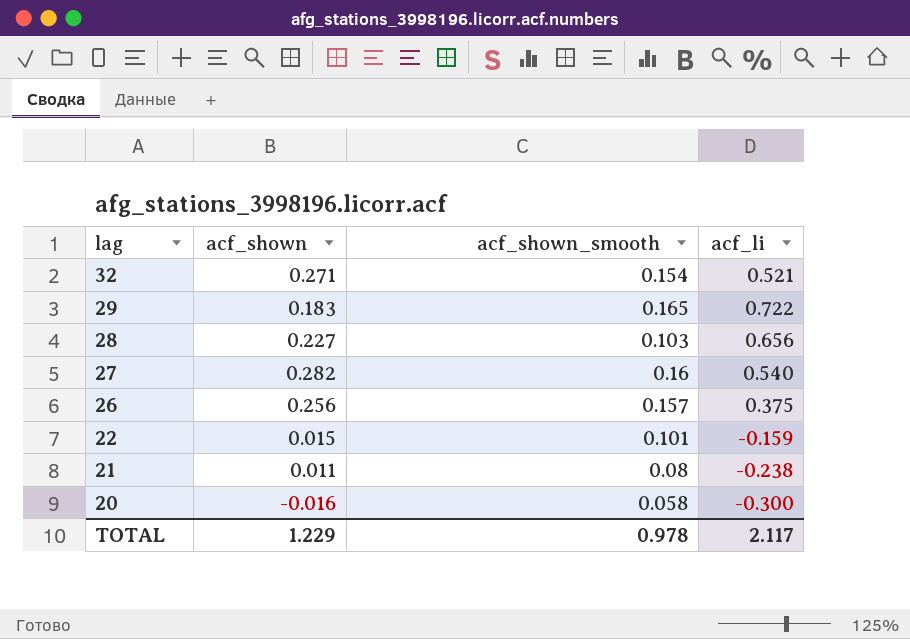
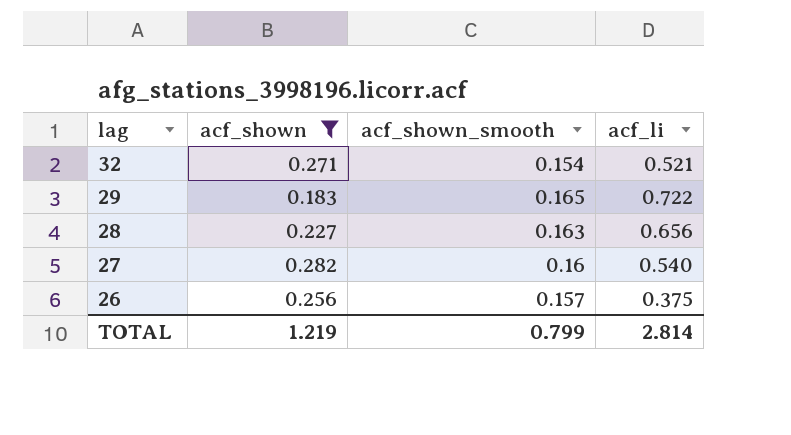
filter: none -> acf_shown >= 0.183
28 | acf_shown_smooth: 0.103 -> 0.163
TOTAL | acf_shown: 1.229 -> 1.219
TOTAL | acf_shown_smooth: 0.978 -> 0.799
TOTAL | acf_li: 2.117 -> 2.814

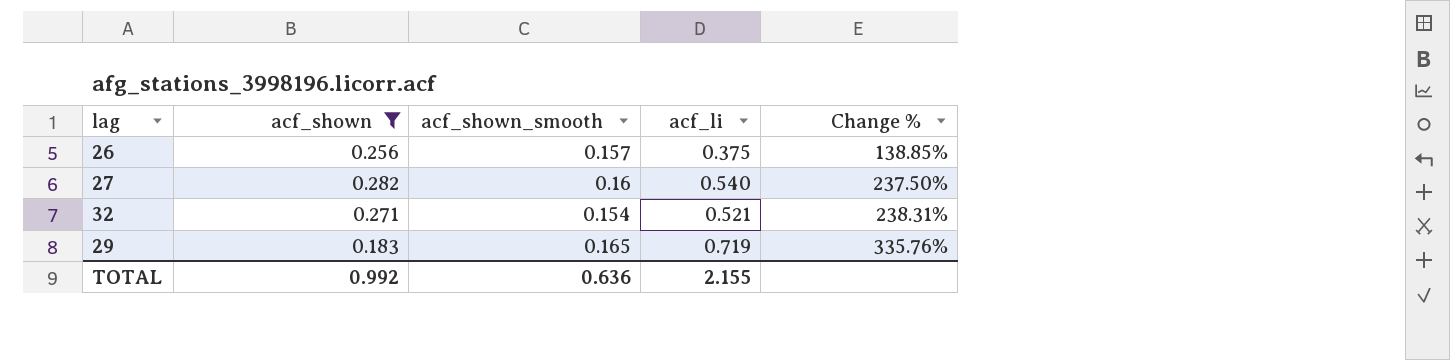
row order: lag descending -> Change % ascending
column Change % | formula: none -> ([acf_li] - [acf_shown_smooth]) / [acf_shown_smooth]
row 28: 0.227 | 0.163 | 0.656 -> none
29 | acf_li: 0.722 -> 0.719
TOTAL | acf_shown: 1.219 -> 0.992
TOTAL | acf_shown_smooth: 0.799 -> 0.636
TOTAL | acf_li: 2.814 -> 2.155

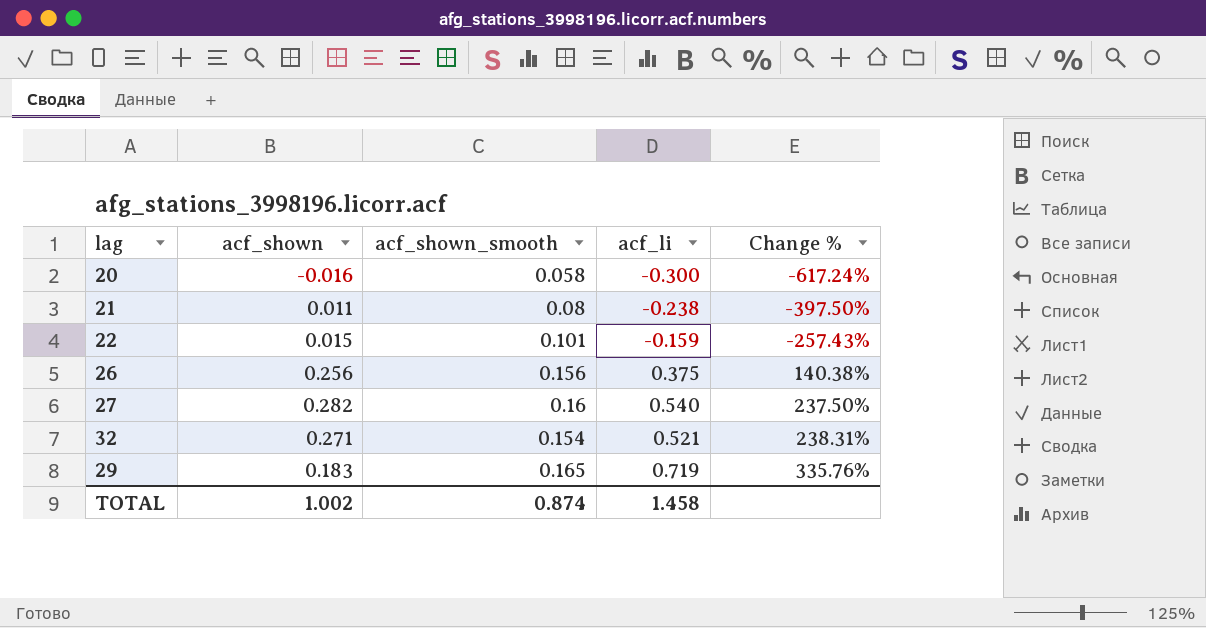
filter: acf_shown >= 0.183 -> none
26 | acf_shown_smooth: 0.157 -> 0.156
26 | Change %: 138.85% -> 140.38%
TOTAL | acf_shown: 0.992 -> 1.002
TOTAL | acf_shown_smooth: 0.636 -> 0.874
TOTAL | acf_li: 2.155 -> 1.458

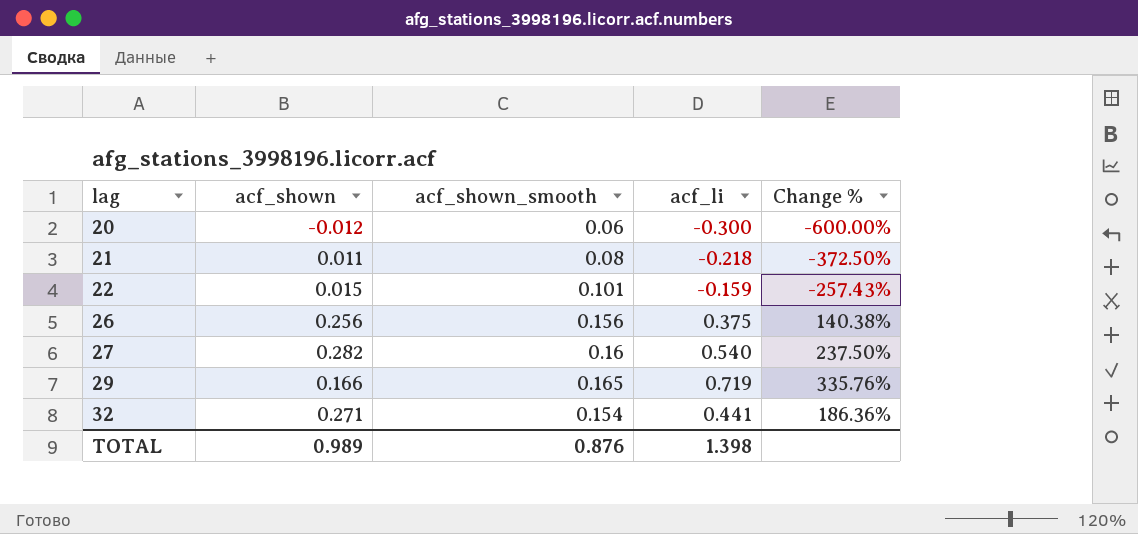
row order: Change % ascending -> lag ascending
20 | acf_shown: -0.016 -> -0.012
20 | acf_shown_smooth: 0.058 -> 0.06
20 | Change %: -617.24% -> -600.00%
21 | acf_li: -0.238 -> -0.218
21 | Change %: -397.50% -> -372.50%
29 | acf_shown: 0.183 -> 0.166
32 | acf_li: 0.521 -> 0.441
32 | Change %: 238.31% -> 186.36%
TOTAL | acf_shown: 1.002 -> 0.989
TOTAL | acf_shown_smooth: 0.874 -> 0.876
TOTAL | acf_li: 1.458 -> 1.398

